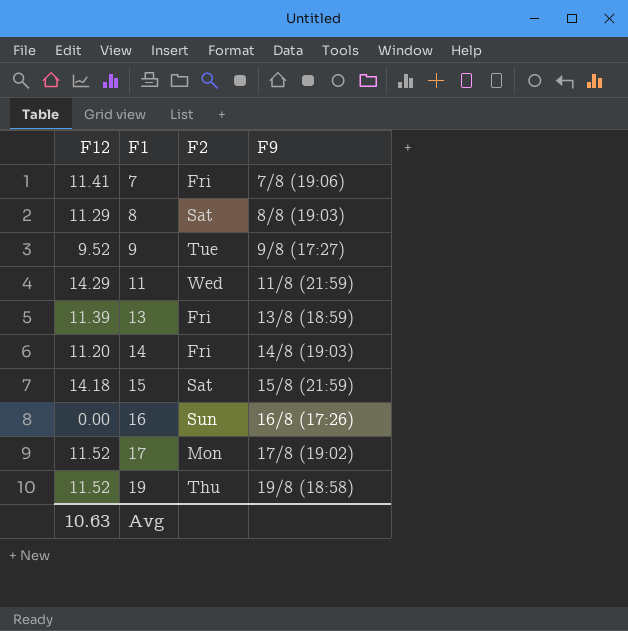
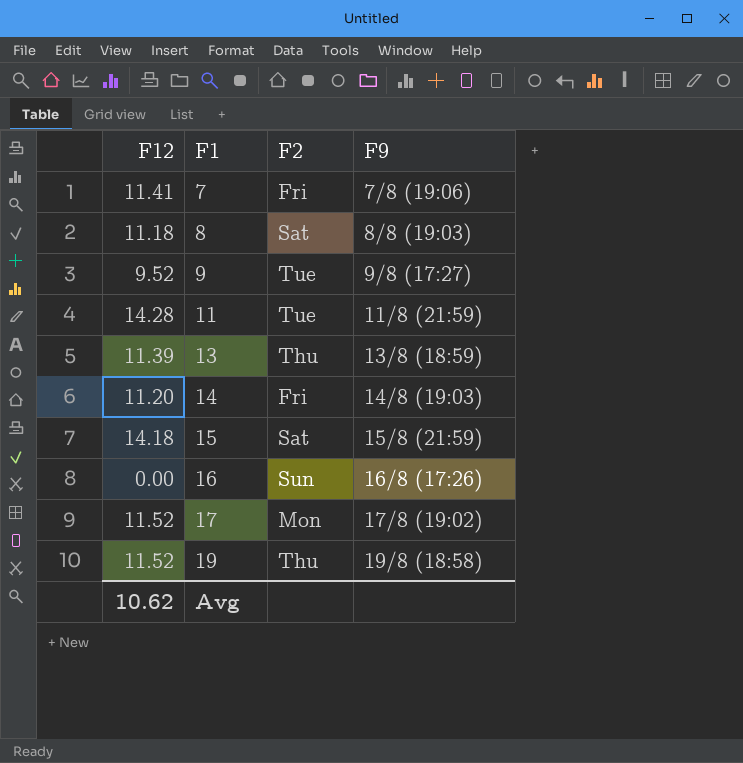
8 | F12: 11.29 -> 11.18
11 | F12: 14.29 -> 14.28
11 | F2: Wed -> Tue
13 | F2: Fri -> Thu
Avg | F12: 10.63 -> 10.62

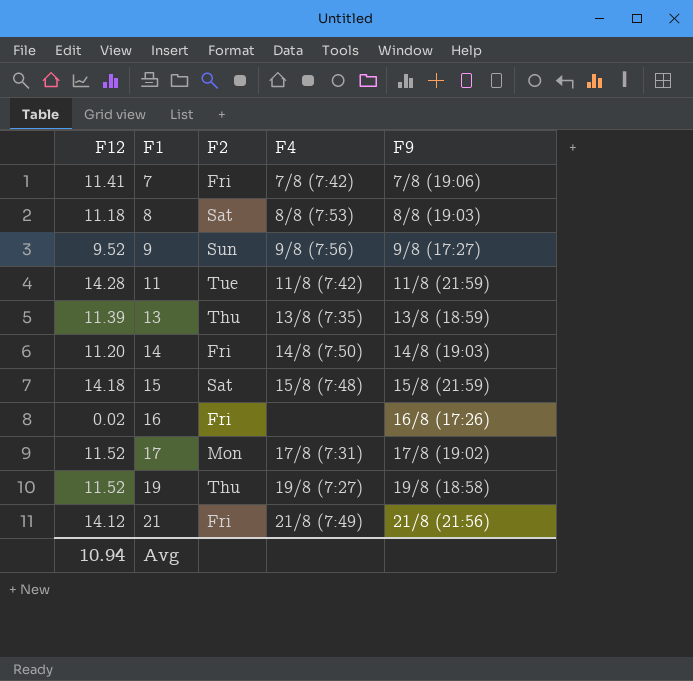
column F4 | position: none -> 4
9 | F2: Tue -> Sun
16 | F12: 0.00 -> 0.02
16 | F2: Sun -> Fri
row 21: none -> 14.12 | Fri | 21/8 (7:49) | 21/8 (21:56)
Avg | F12: 10.62 -> 10.94

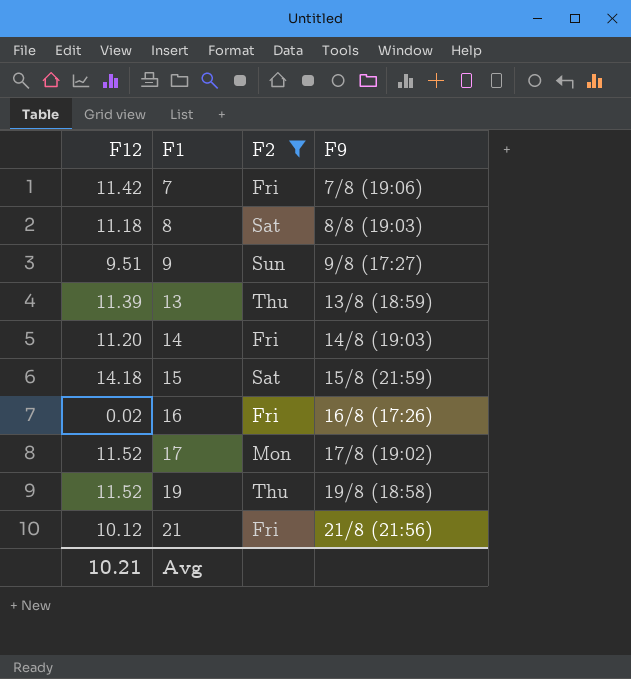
filter: none -> F2 != Tue
column F4 | position: 4 -> none
7 | F12: 11.41 -> 11.42
9 | F12: 9.52 -> 9.51
21 | F12: 14.12 -> 10.12
Avg | F12: 10.94 -> 10.21

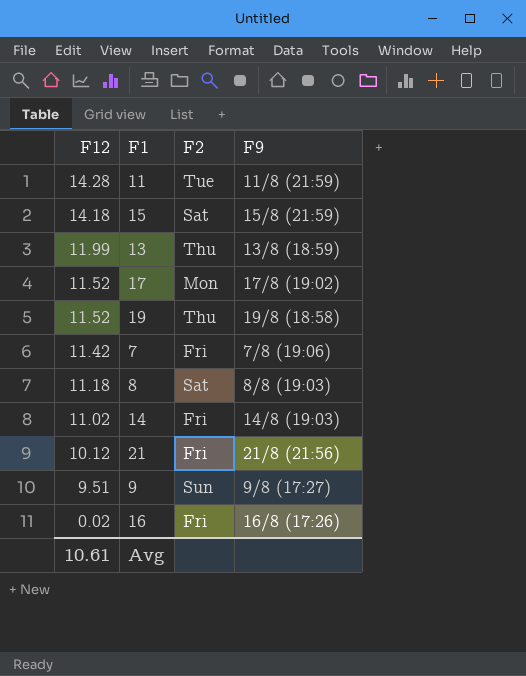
filter: F2 != Tue -> none
row order: F1 ascending -> F12 descending
13 | F12: 11.39 -> 11.99
14 | F12: 11.20 -> 11.02
Avg | F12: 10.21 -> 10.61

